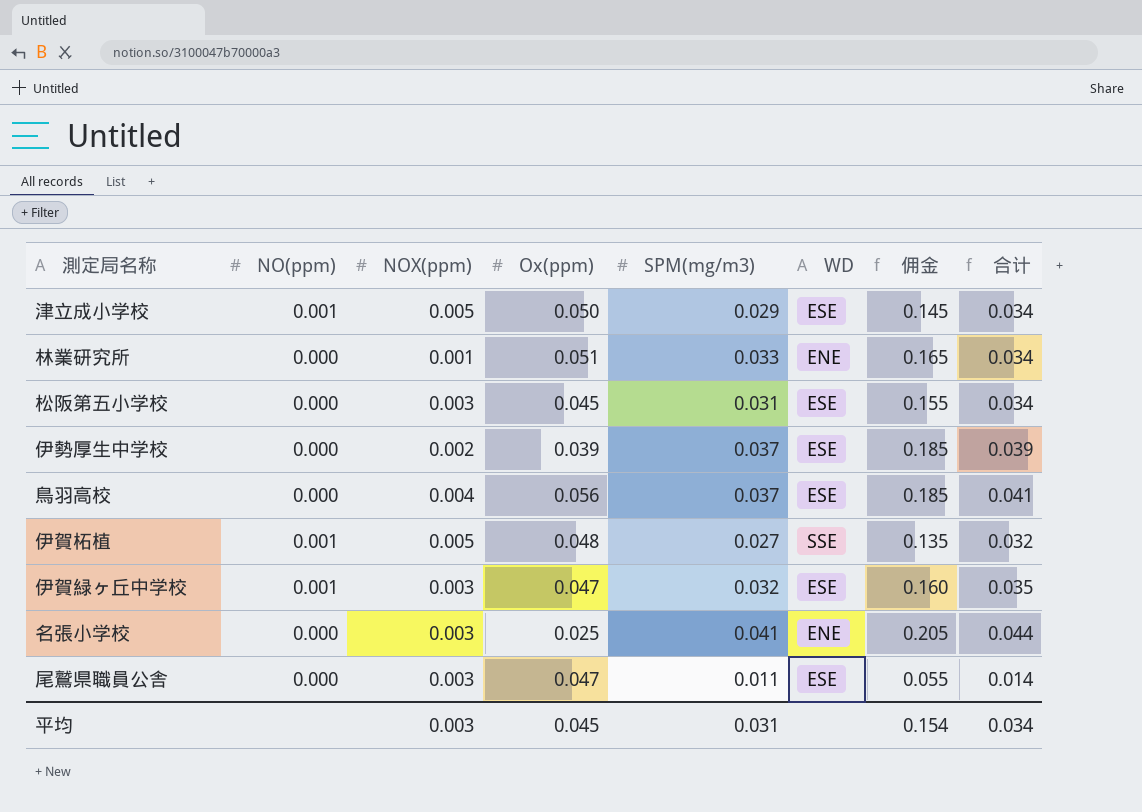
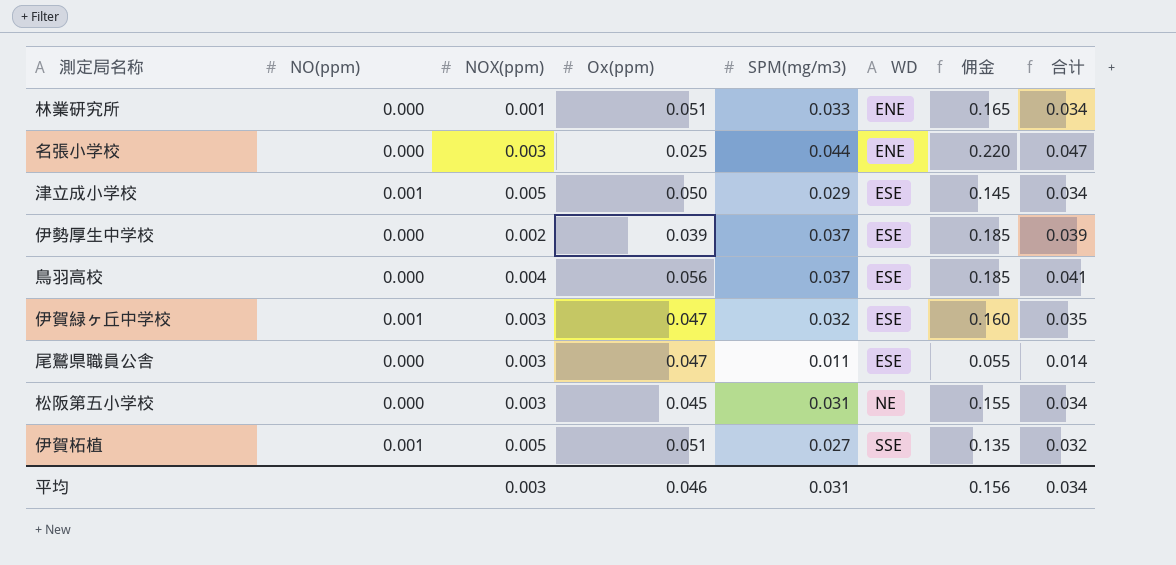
row order: none -> WD ascending
名張小学校 | SPM(mg/m3): 0.041 -> 0.044
名張小学校 | 佣金: 0.205 -> 0.220
名張小学校 | 合计: 0.044 -> 0.047
松阪第五小学校 | WD: ESE -> NE
伊賀柘植 | Ox(ppm): 0.048 -> 0.051
平均 | Ox(ppm): 0.045 -> 0.046
平均 | 佣金: 0.154 -> 0.156

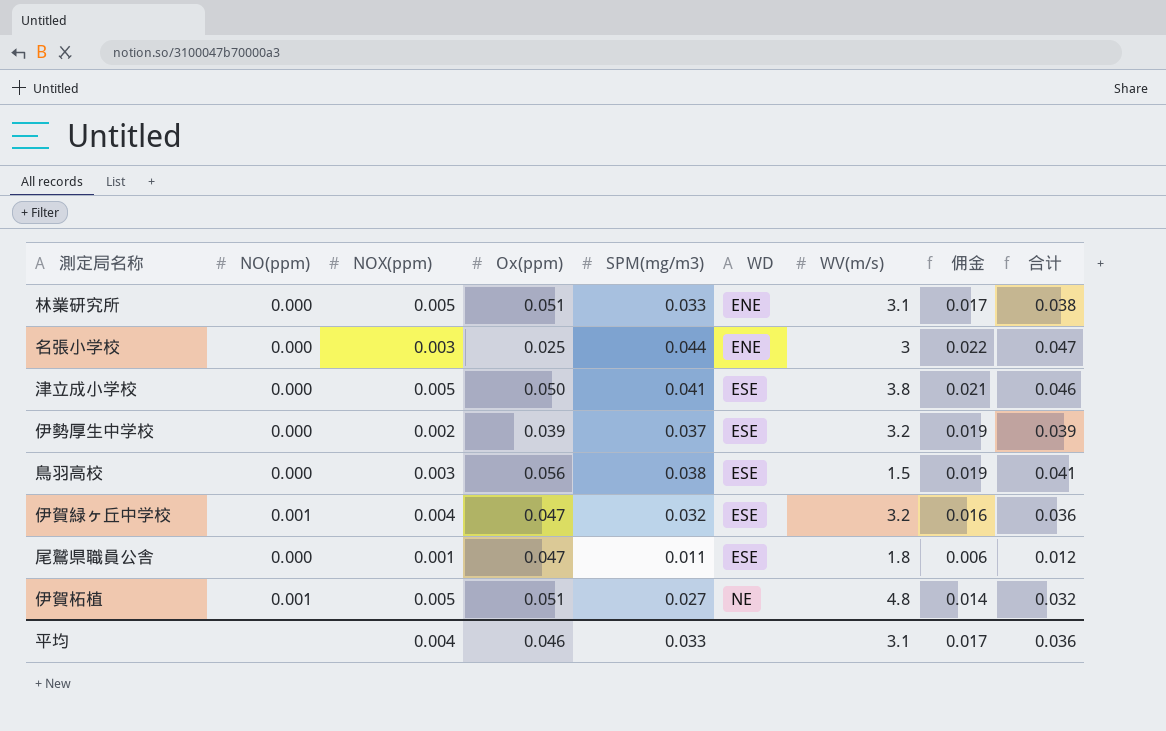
column WV(m/s) | position: none -> 7
column 佣金 | formula: [SPM(mg/m3)] * 5 -> [SPM(mg/m3)] * 0.5
row 松阪第五小学校: 0.000 | 0.003 | 0.045 | 0.031 | NE | 0.155 | 0.034 -> none
林業研究所 | NOX(ppm): 0.001 -> 0.005
林業研究所 | 合计: 0.034 -> 0.038
津立成小学校 | NO(ppm): 0.001 -> 0.000
津立成小学校 | SPM(mg/m3): 0.029 -> 0.041
津立成小学校 | 合计: 0.034 -> 0.046
鳥羽高校 | NOX(ppm): 0.004 -> 0.003
鳥羽高校 | SPM(mg/m3): 0.037 -> 0.038
伊賀緑ヶ丘中学校 | NOX(ppm): 0.003 -> 0.004
伊賀緑ヶ丘中学校 | 合计: 0.035 -> 0.036
尾鷲県職員公舎 | NOX(ppm): 0.003 -> 0.001
尾鷲県職員公舎 | 合计: 0.014 -> 0.012
伊賀柘植 | WD: SSE -> NE
平均 | NOX(ppm): 0.003 -> 0.004
平均 | SPM(mg/m3): 0.031 -> 0.033
平均 | 佣金: 0.156 -> 0.017
平均 | 合计: 0.034 -> 0.036

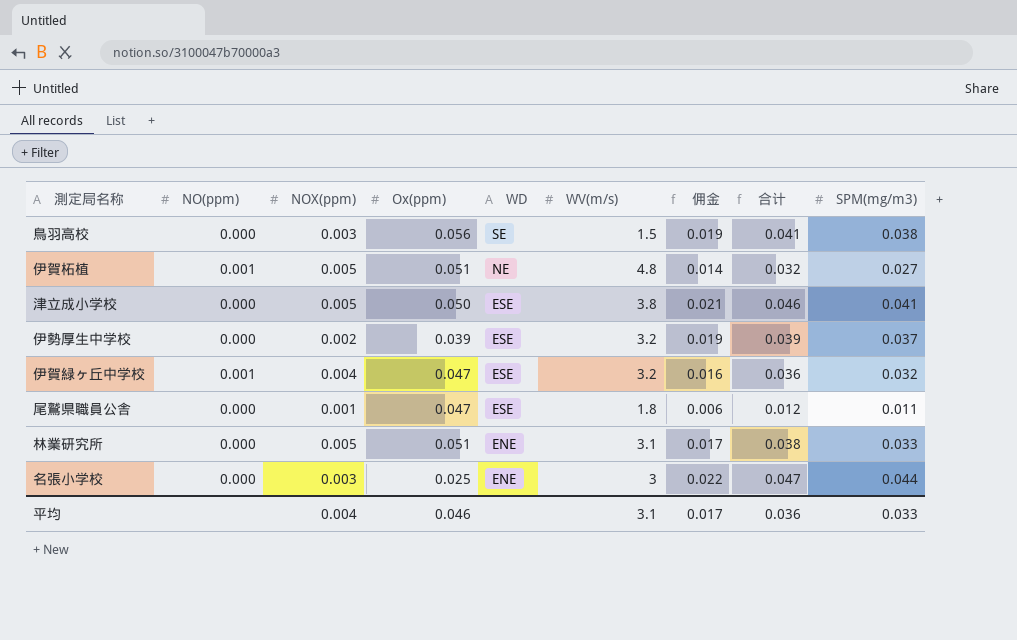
row order: WD ascending -> WD descending
column SPM(mg/m3) | position: 5 -> 9
鳥羽高校 | WD: ESE -> SE

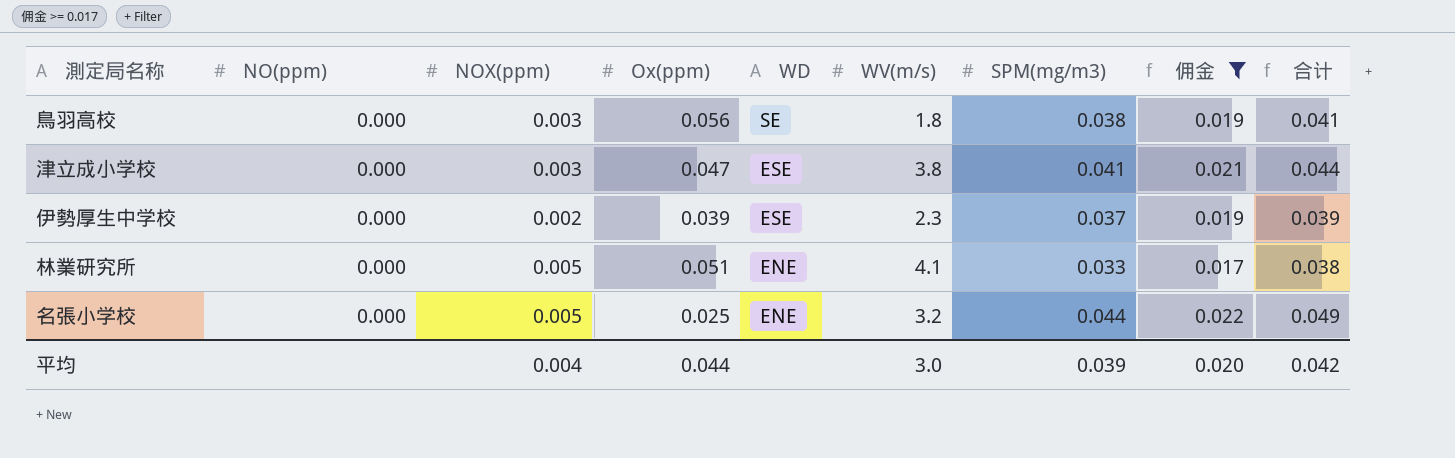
filter: none -> 佣金 >= 0.017
column SPM(mg/m3) | position: 9 -> 7
鳥羽高校 | WV(m/s): 1.5 -> 1.8
津立成小学校 | NOX(ppm): 0.005 -> 0.003
津立成小学校 | Ox(ppm): 0.050 -> 0.047
津立成小学校 | 合计: 0.046 -> 0.044
伊勢厚生中学校 | WV(m/s): 3.2 -> 2.3
林業研究所 | WV(m/s): 3.1 -> 4.1
名張小学校 | NOX(ppm): 0.003 -> 0.005
名張小学校 | WV(m/s): 3 -> 3.2
名張小学校 | 合计: 0.047 -> 0.049
平均 | Ox(ppm): 0.046 -> 0.044
平均 | WV(m/s): 3.1 -> 3.0
平均 | SPM(mg/m3): 0.033 -> 0.039
平均 | 佣金: 0.017 -> 0.020
平均 | 合计: 0.036 -> 0.042

